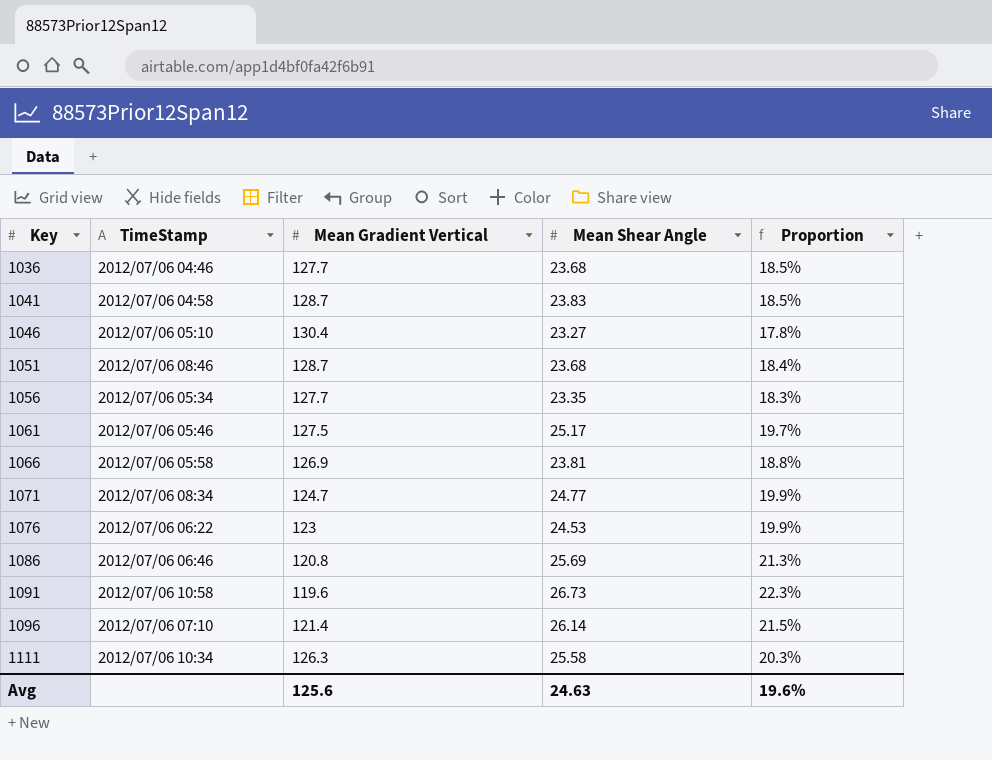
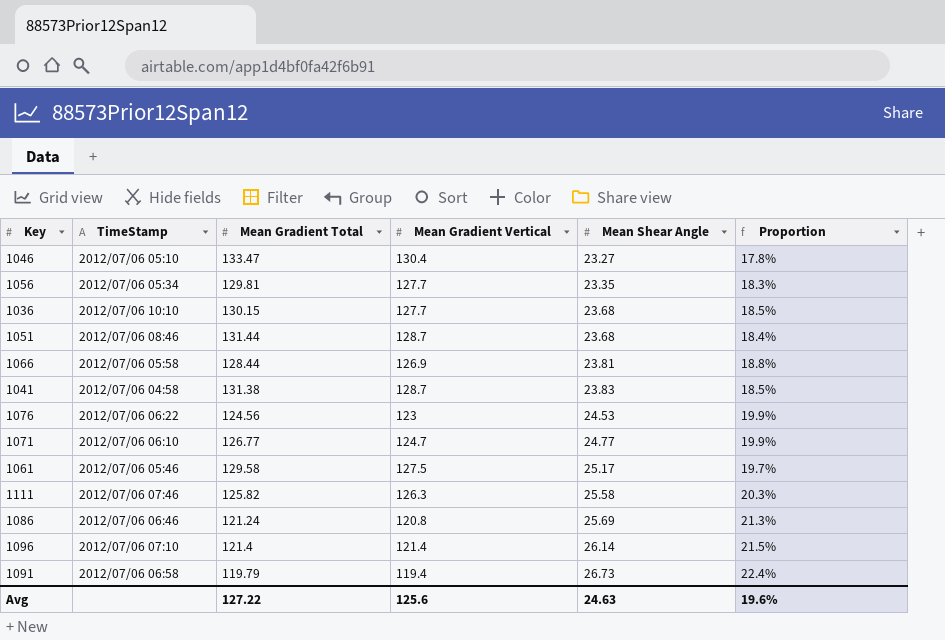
row order: Key ascending -> Mean Shear Angle ascending
column Mean Gradient Total | position: none -> 3
1036 | TimeStamp: 2012/07/06 04:46 -> 2012/07/06 10:10
1071 | TimeStamp: 2012/07/06 08:34 -> 2012/07/06 06:10
1111 | TimeStamp: 2012/07/06 10:34 -> 2012/07/06 07:46
1091 | TimeStamp: 2012/07/06 10:58 -> 2012/07/06 06:58
1091 | Mean Gradient Vertical: 119.6 -> 119.4
1091 | Proportion: 22.3% -> 22.4%

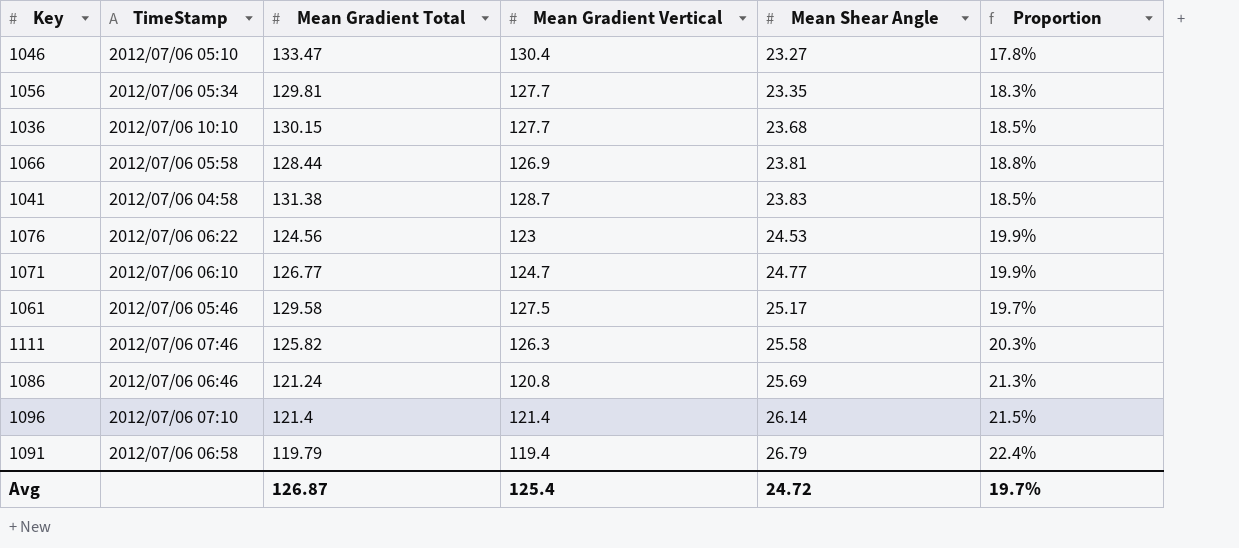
row 1051: 2012/07/06 08:46 | 131.44 | 128.7 | 23.68 | 18.4% -> none
1091 | Mean Shear Angle: 26.73 -> 26.79
Avg | Mean Gradient Total: 127.22 -> 126.87
Avg | Mean Gradient Vertical: 125.6 -> 125.4
Avg | Mean Shear Angle: 24.63 -> 24.72
Avg | Proportion: 19.6% -> 19.7%

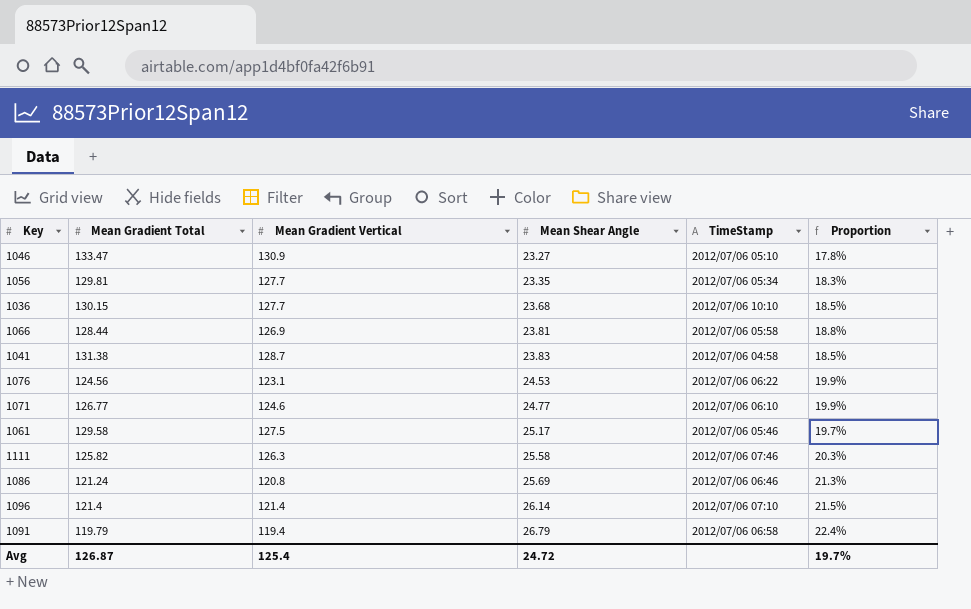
column TimeStamp | position: 2 -> 5
1046 | Mean Gradient Vertical: 130.4 -> 130.9
1076 | Mean Gradient Vertical: 123 -> 123.1
1071 | Mean Gradient Vertical: 124.7 -> 124.6

